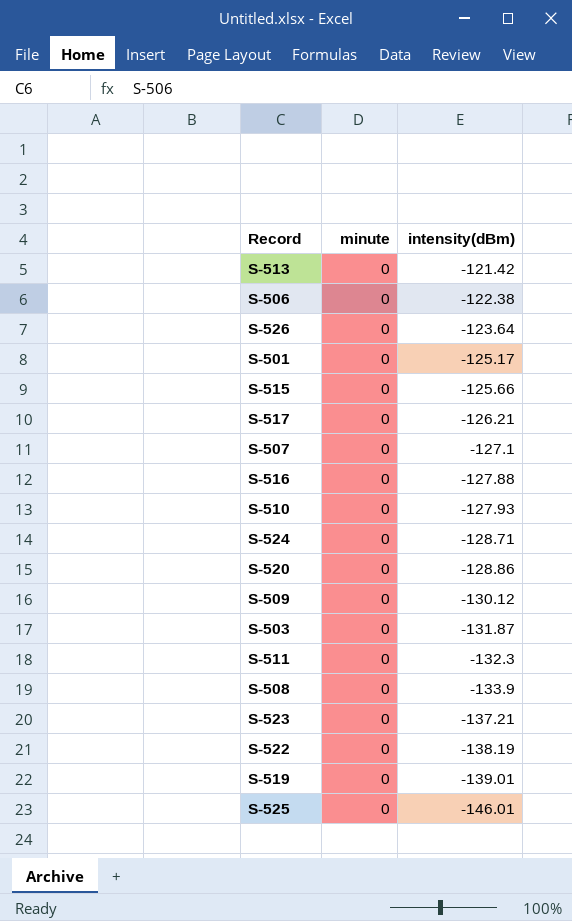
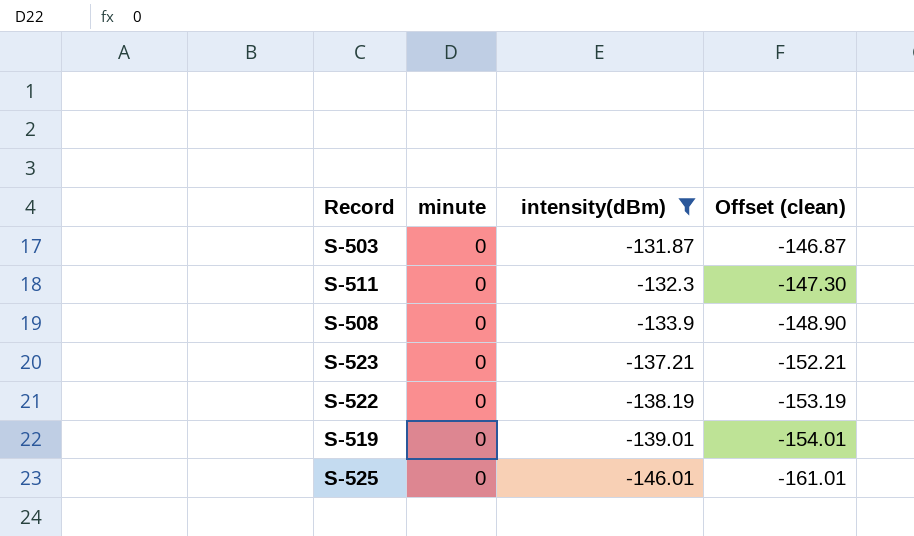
filter: none -> intensity(dBm) <= -131.87
column Offset (clean) | formula: none -> [intensity(dBm)] - 15

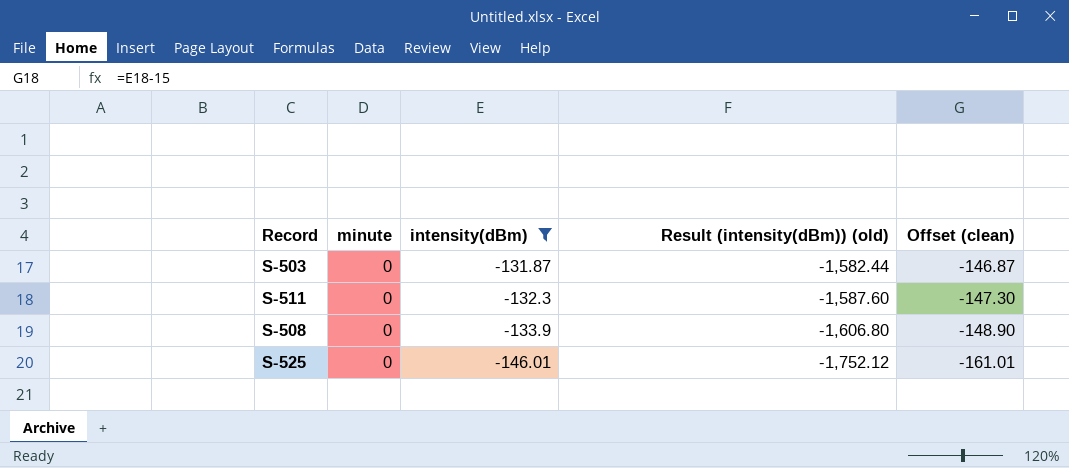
column Result (intensity(dBm)) (old) | formula: none -> [intensity(dBm)] * 12
row S-523: 0 | -137.21 | -152.21 -> none
row S-522: 0 | -138.19 | -153.19 -> none
row S-519: 0 | -139.01 | -154.01 -> none

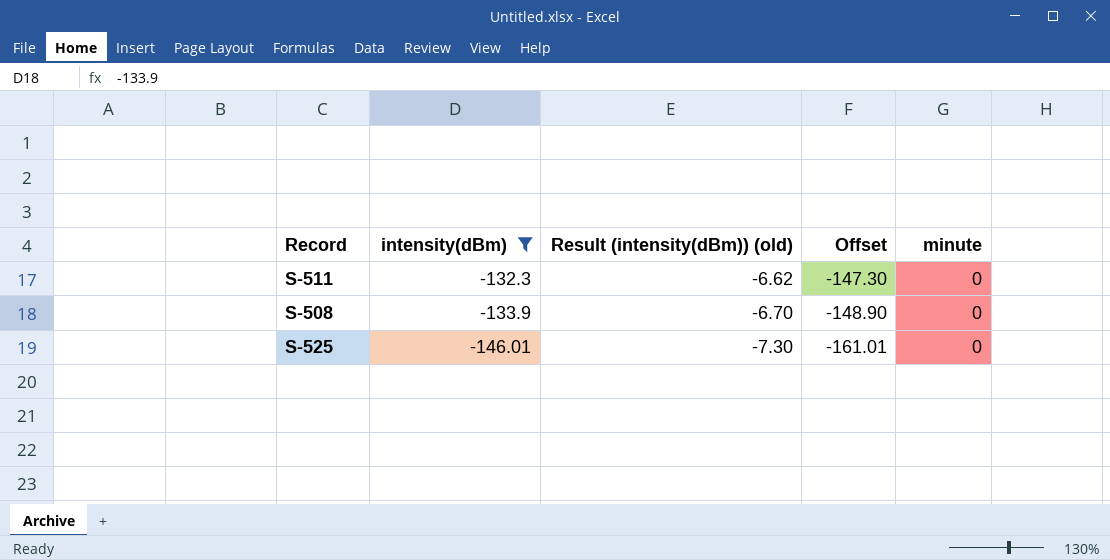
column Result (intensity(dBm)) (old) | formula: [intensity(dBm)] * 12 -> [intensity(dBm)] * 0.05
column name: Offset (clean) -> Offset
column minute | position: 2 -> 5
row S-503: 0 | -131.87 | -1,582.44 | -146.87 -> none

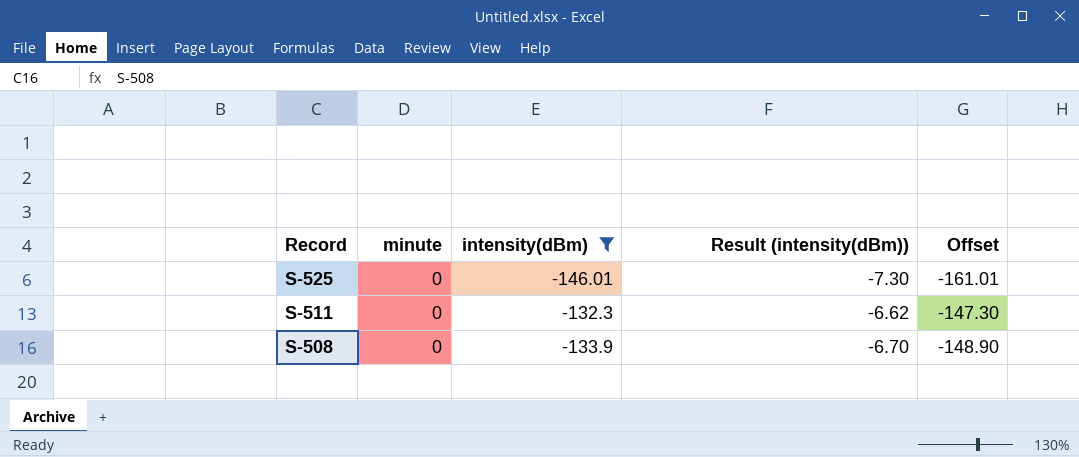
row order: intensity(dBm) descending -> Record descending
column minute | position: 5 -> 2
column name: Result (intensity(dBm)) (old) -> Result (intensity(dBm))

